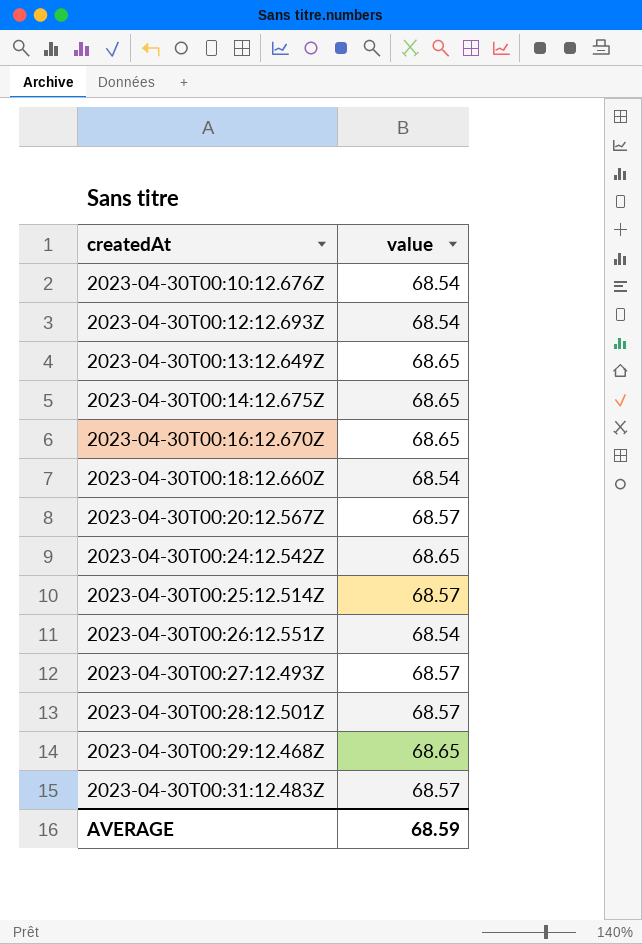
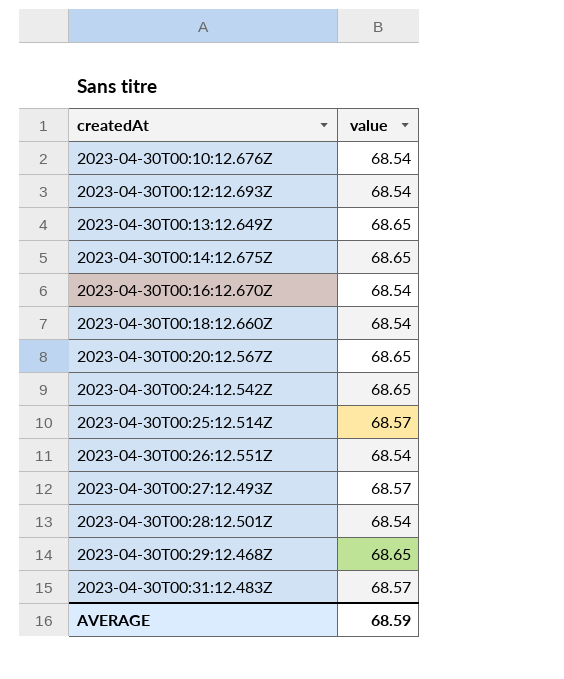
2023-04-30T00:16:12.670Z | value: 68.65 -> 68.54
2023-04-30T00:20:12.567Z | value: 68.57 -> 68.65
2023-04-30T00:28:12.501Z | value: 68.57 -> 68.54

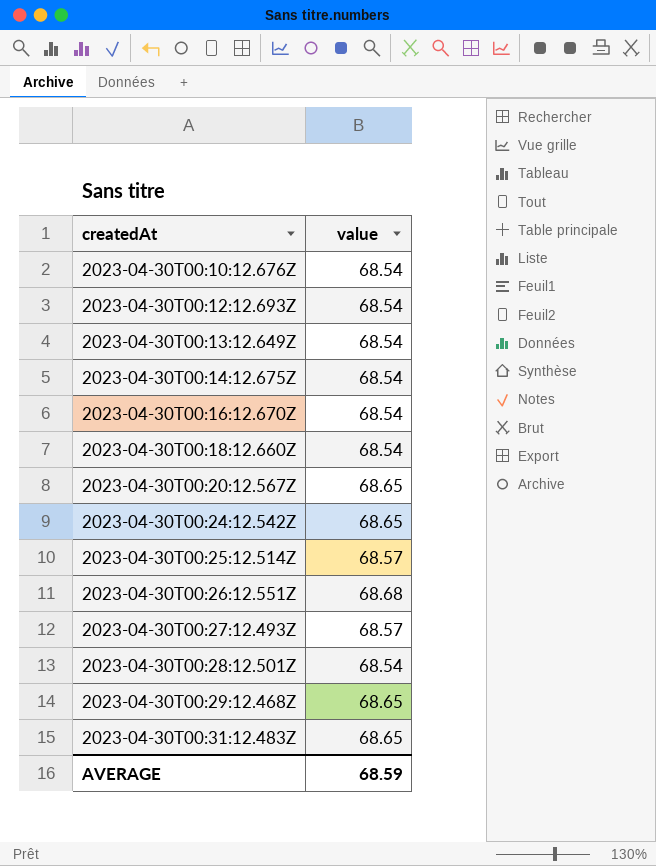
2023-04-30T00:13:12.649Z | value: 68.65 -> 68.54
2023-04-30T00:14:12.675Z | value: 68.65 -> 68.54
2023-04-30T00:26:12.551Z | value: 68.54 -> 68.68
2023-04-30T00:31:12.483Z | value: 68.57 -> 68.65

